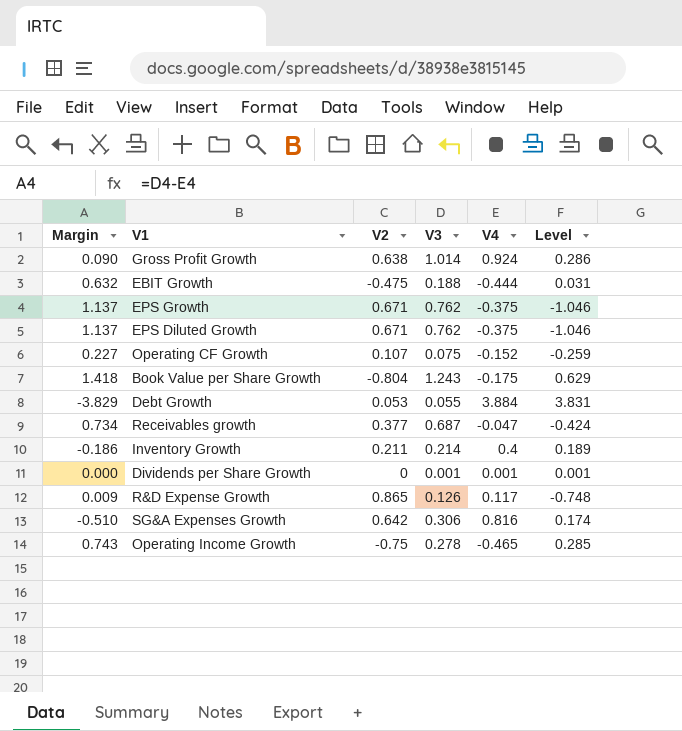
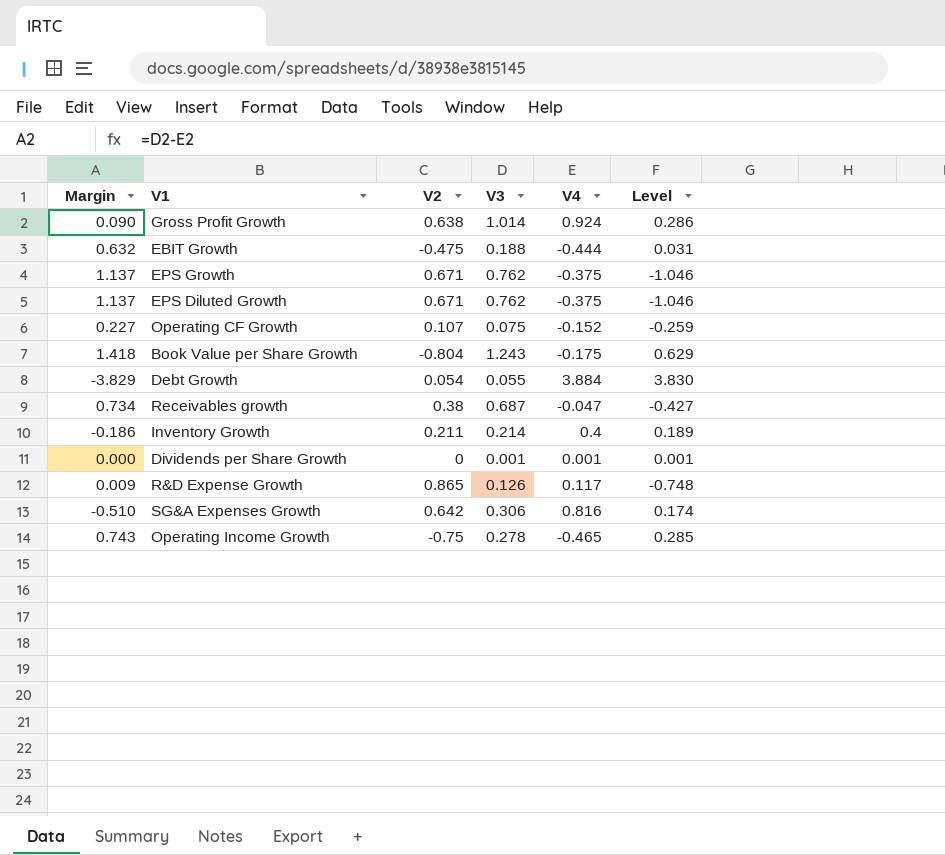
Debt Growth | V2: 0.053 -> 0.054
Debt Growth | Level: 3.831 -> 3.830
Receivables growth | V2: 0.377 -> 0.38
Receivables growth | Level: -0.424 -> -0.427

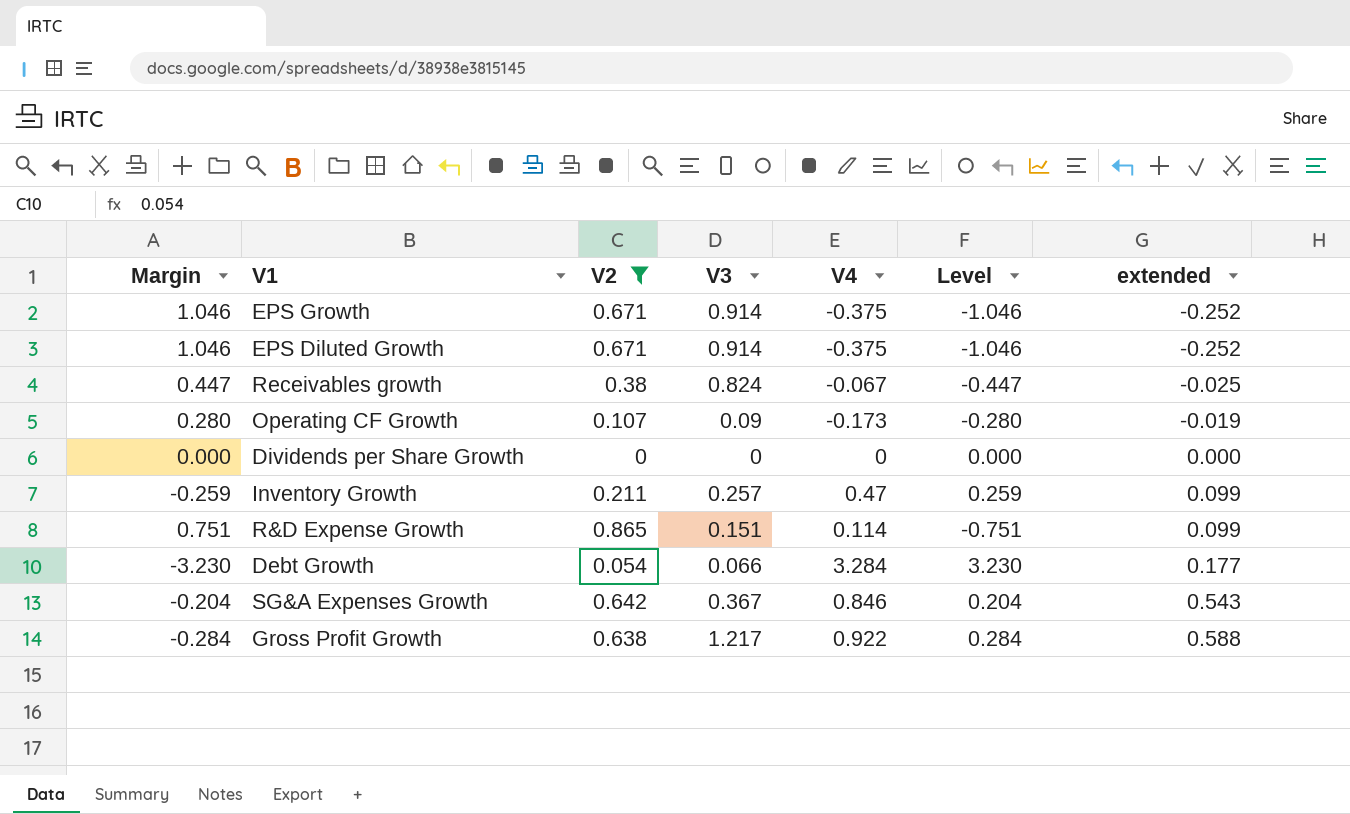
filter: none -> V2 >= 0
row order: none -> extended ascending
column Margin | formula: [V3] - [V4] -> [V2] - [V4]
column extended | formula: none -> [V2] * [V4]
EPS Growth | V3: 0.762 -> 0.914
EPS Diluted Growth | V3: 0.762 -> 0.914
Receivables growth | V3: 0.687 -> 0.824
Receivables growth | V4: -0.047 -> -0.067
Receivables growth | Level: -0.427 -> -0.447
Operating CF Growth | V3: 0.075 -> 0.09
Operating CF Growth | V4: -0.152 -> -0.173
Operating CF Growth | Level: -0.259 -> -0.280
Dividends per Share Growth | V3: 0.001 -> 0
Dividends per Share Growth | V4: 0.001 -> 0
Dividends per Share Growth | Level: 0.001 -> 0.000
Inventory Growth | V3: 0.214 -> 0.257
Inventory Growth | V4: 0.4 -> 0.47
Inventory Growth | Level: 0.189 -> 0.259
R&D Expense Growth | V3: 0.126 -> 0.151
R&D Expense Growth | V4: 0.117 -> 0.114
R&D Expense Growth | Level: -0.748 -> -0.751
Debt Growth | V3: 0.055 -> 0.066
Debt Growth | V4: 3.884 -> 3.284
Debt Growth | Level: 3.830 -> 3.230
SG&A Expenses Growth | V3: 0.306 -> 0.367
SG&A Expenses Growth | V4: 0.816 -> 0.846
SG&A Expenses Growth | Level: 0.174 -> 0.204
Gross Profit Growth | V3: 1.014 -> 1.217
Gross Profit Growth | V4: 0.924 -> 0.922
Gross Profit Growth | Level: 0.286 -> 0.284

